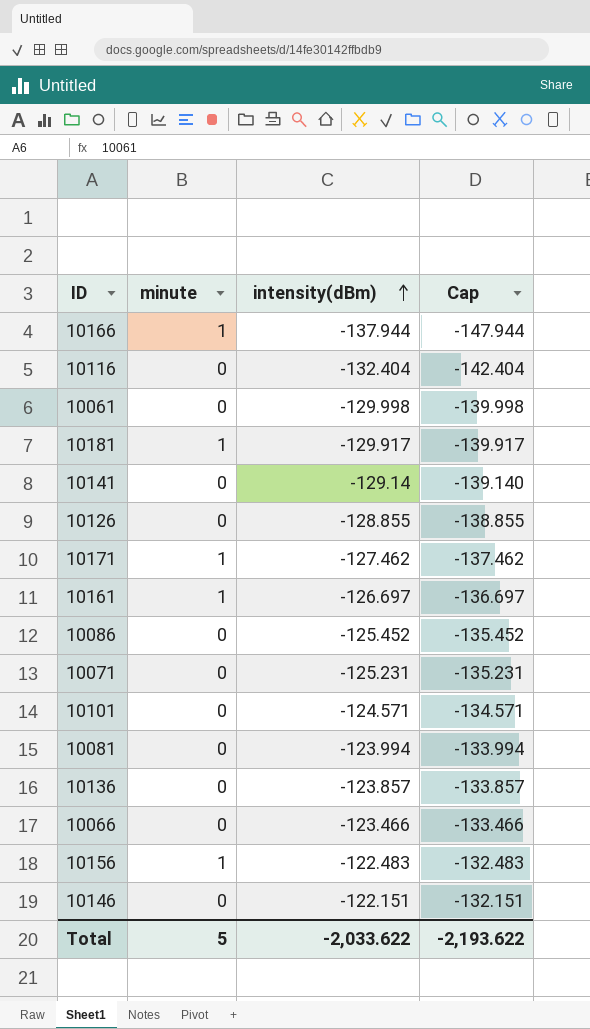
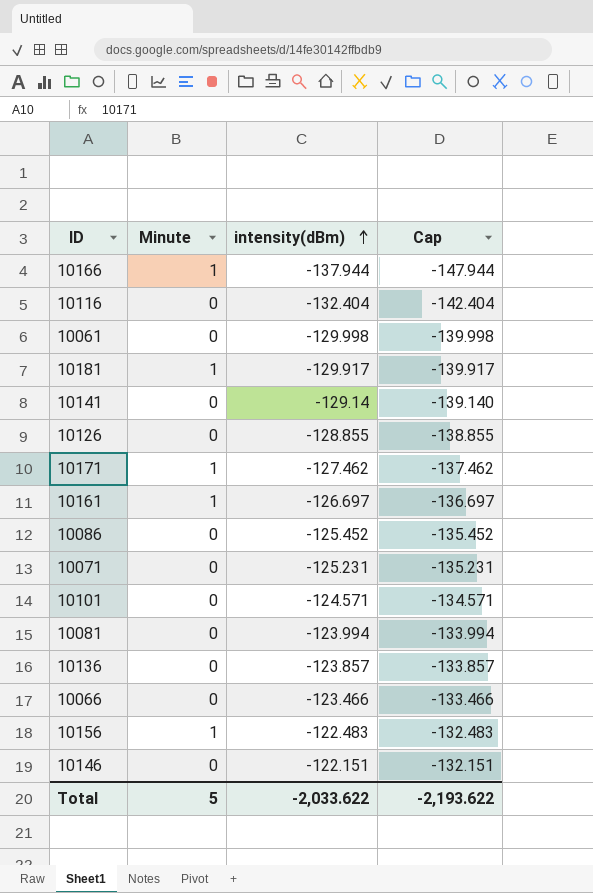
column name: minute -> Minute

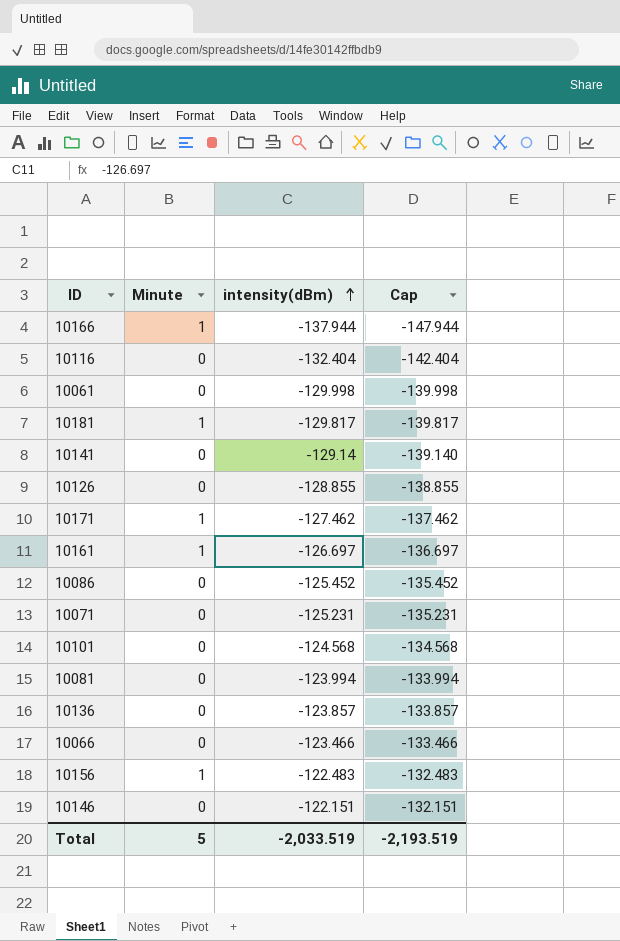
10181 | intensity(dBm): -129.917 -> -129.817
10181 | Cap: -139.917 -> -139.817
10101 | intensity(dBm): -124.571 -> -124.568
10101 | Cap: -134.571 -> -134.568
Total | intensity(dBm): -2,033.622 -> -2,033.519
Total | Cap: -2,193.622 -> -2,193.519

